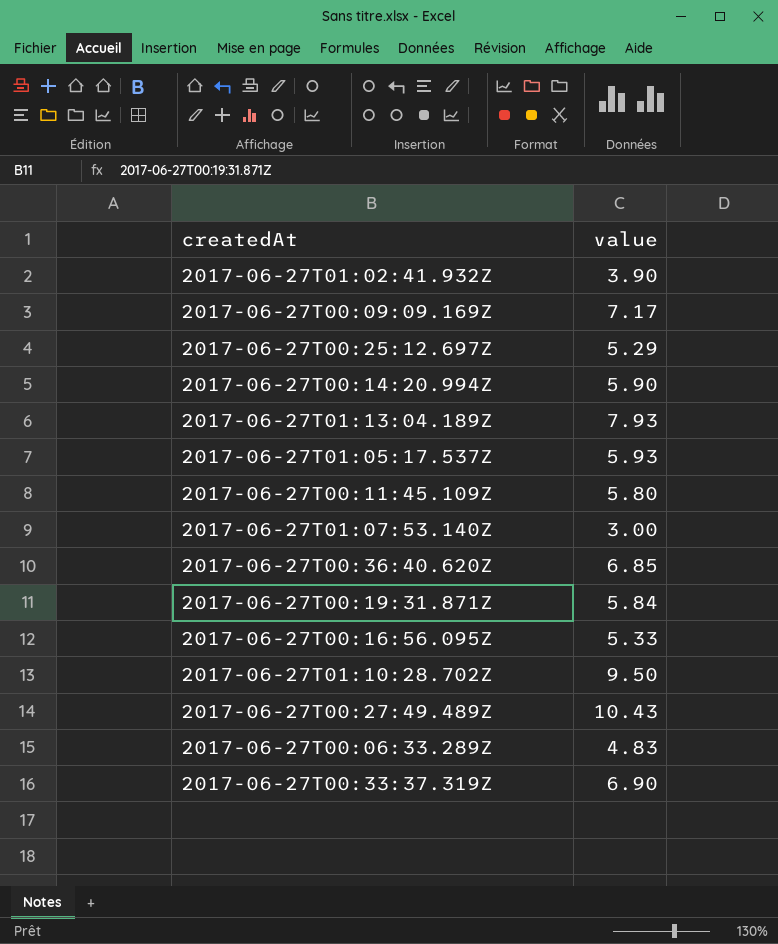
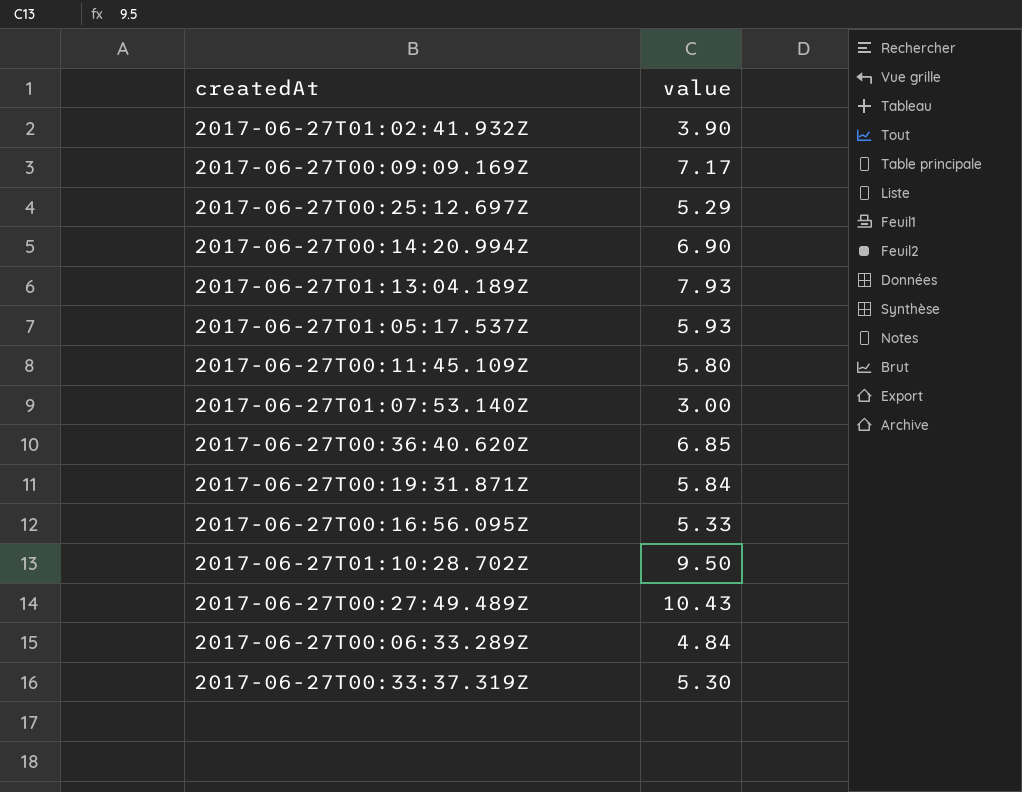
2017-06-27T00:14:20.994Z | value: 5.90 -> 6.90
2017-06-27T00:06:33.289Z | value: 4.83 -> 4.84
2017-06-27T00:33:37.319Z | value: 6.90 -> 5.30

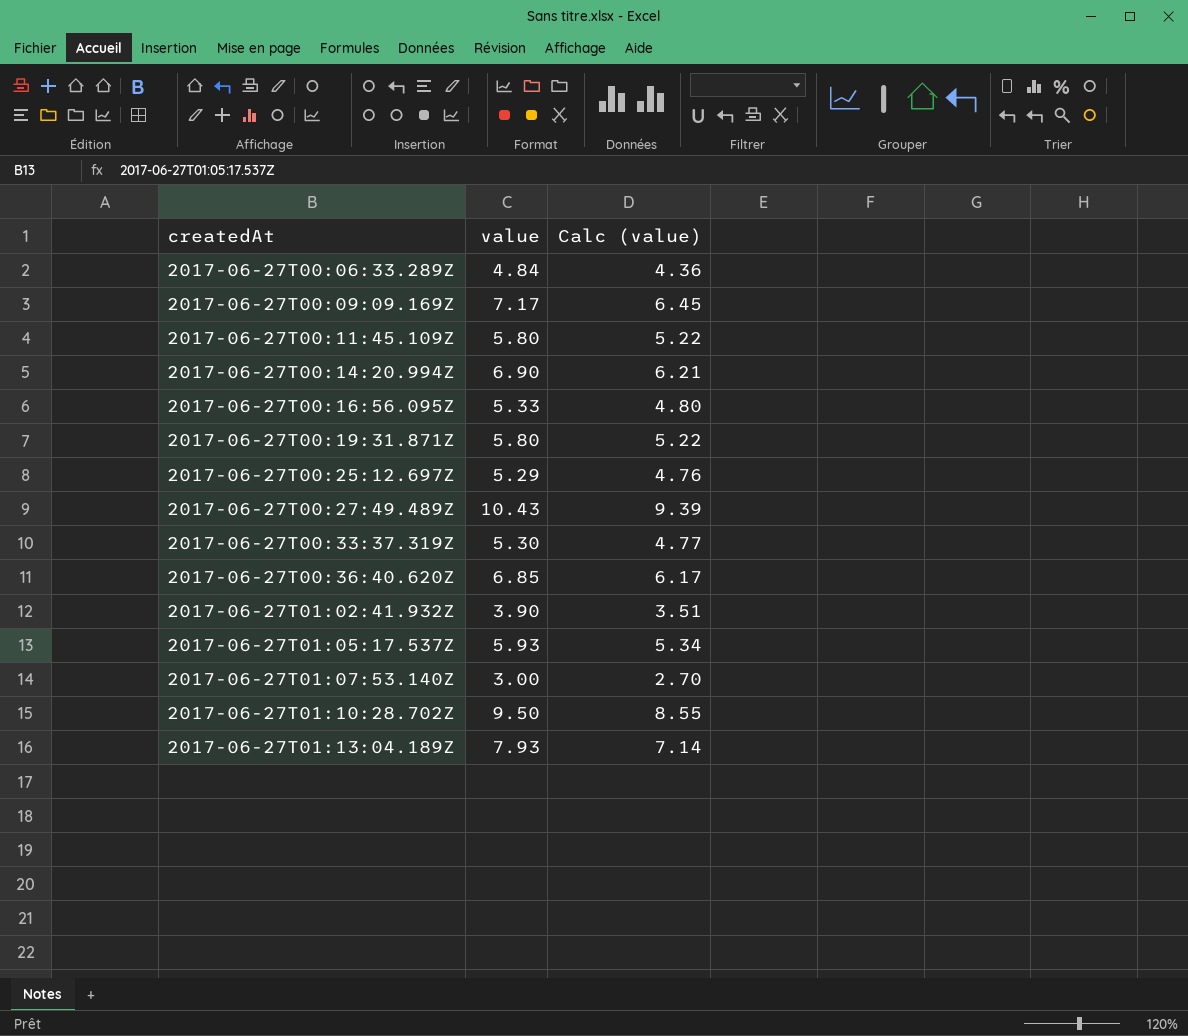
row order: none -> createdAt ascending
column Calc (value) | formula: none -> [value] * 0.9
2017-06-27T00:19:31.871Z | value: 5.84 -> 5.80

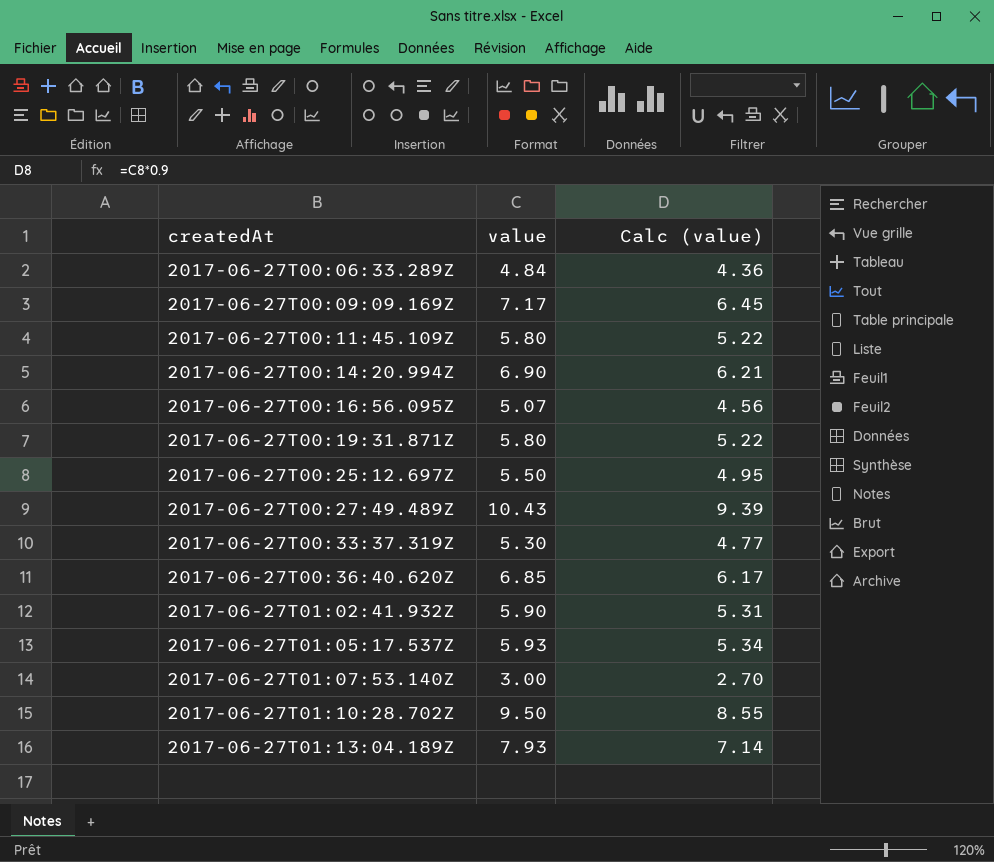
2017-06-27T00:16:56.095Z | value: 5.33 -> 5.07
2017-06-27T00:16:56.095Z | Calc (value): 4.80 -> 4.56
2017-06-27T00:25:12.697Z | value: 5.29 -> 5.50
2017-06-27T00:25:12.697Z | Calc (value): 4.76 -> 4.95
2017-06-27T01:02:41.932Z | value: 3.90 -> 5.90
2017-06-27T01:02:41.932Z | Calc (value): 3.51 -> 5.31

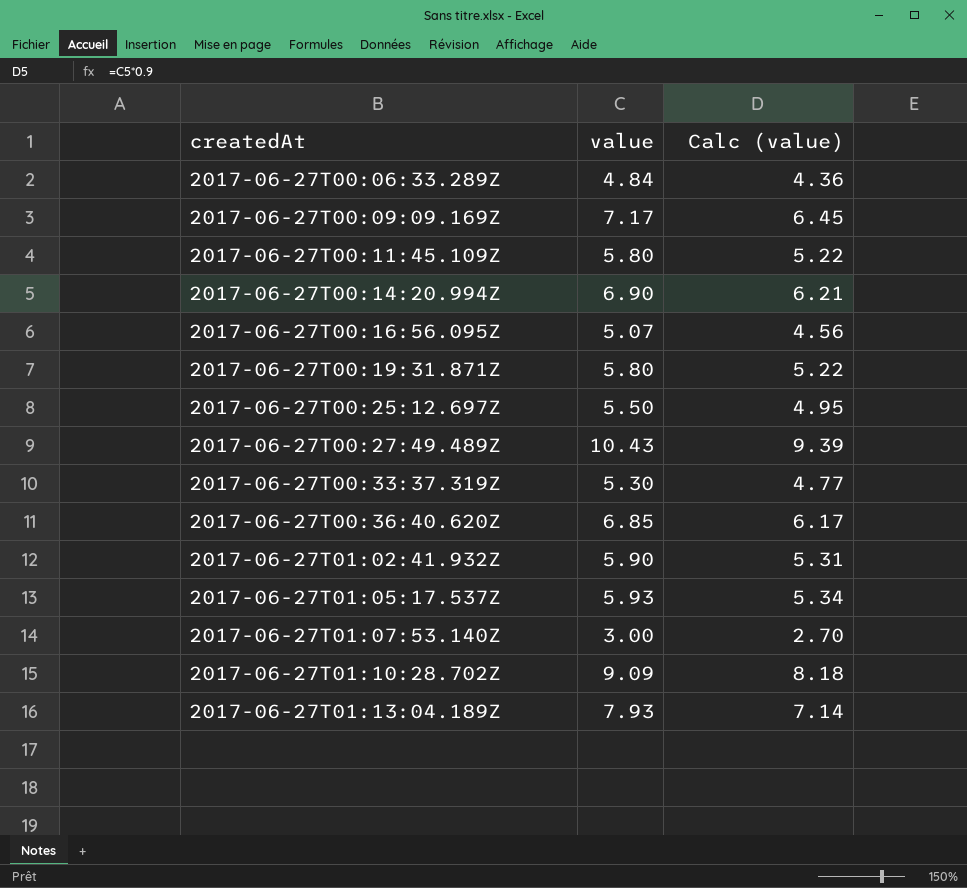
2017-06-27T01:10:28.702Z | value: 9.50 -> 9.09
2017-06-27T01:10:28.702Z | Calc (value): 8.55 -> 8.18

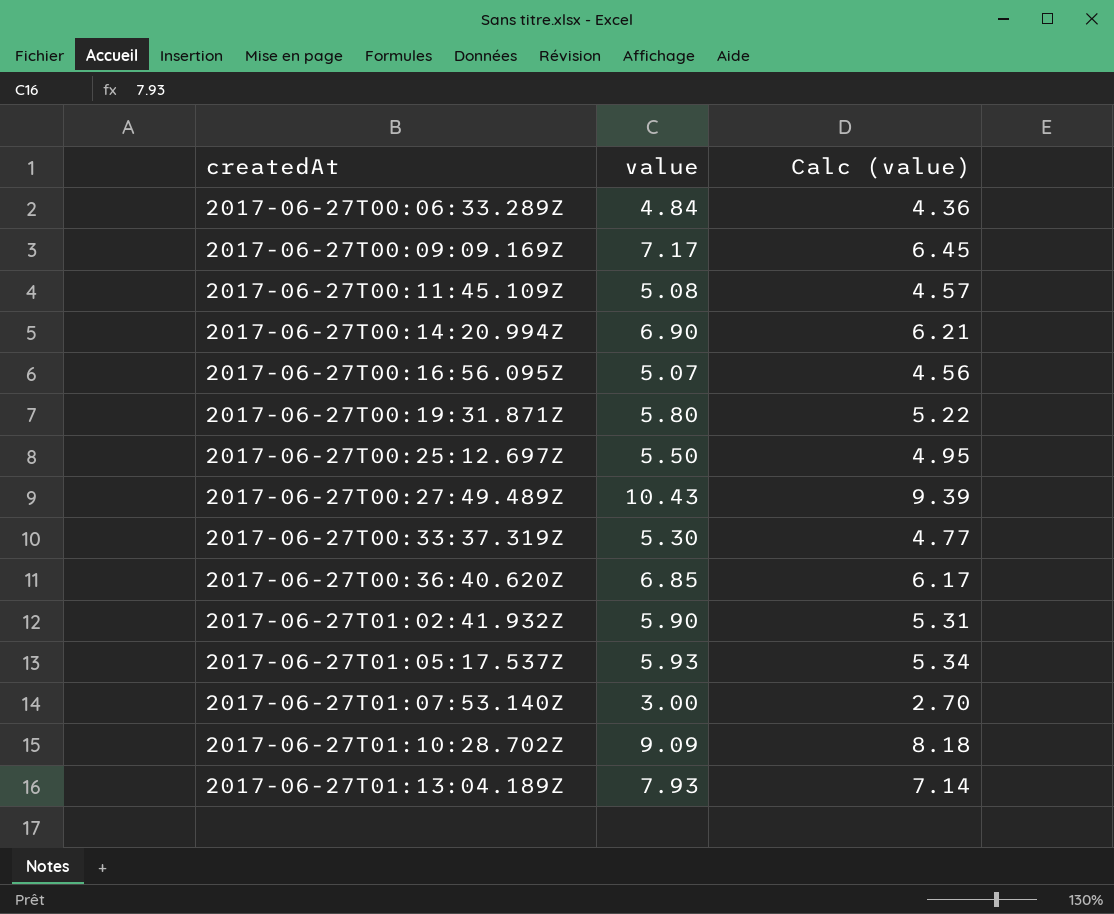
2017-06-27T00:11:45.109Z | value: 5.80 -> 5.08
2017-06-27T00:11:45.109Z | Calc (value): 5.22 -> 4.57

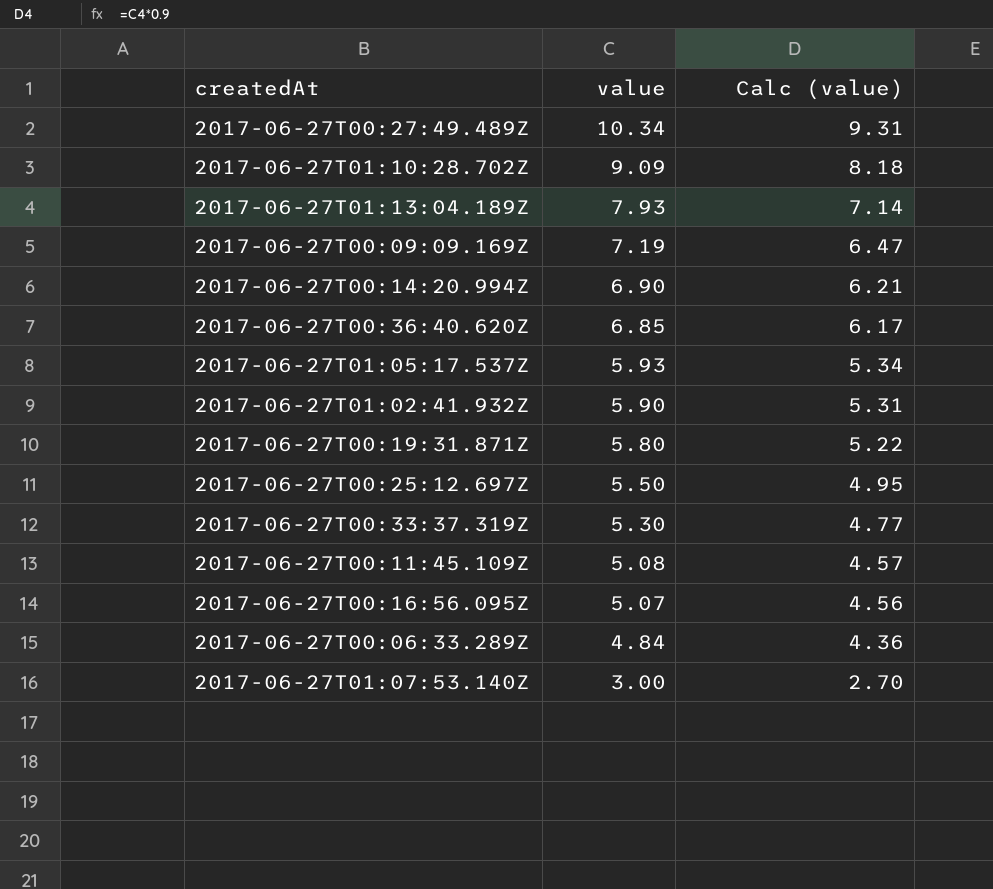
row order: createdAt ascending -> value descending
2017-06-27T00:27:49.489Z | value: 10.43 -> 10.34
2017-06-27T00:27:49.489Z | Calc (value): 9.39 -> 9.31
2017-06-27T00:09:09.169Z | value: 7.17 -> 7.19
2017-06-27T00:09:09.169Z | Calc (value): 6.45 -> 6.47

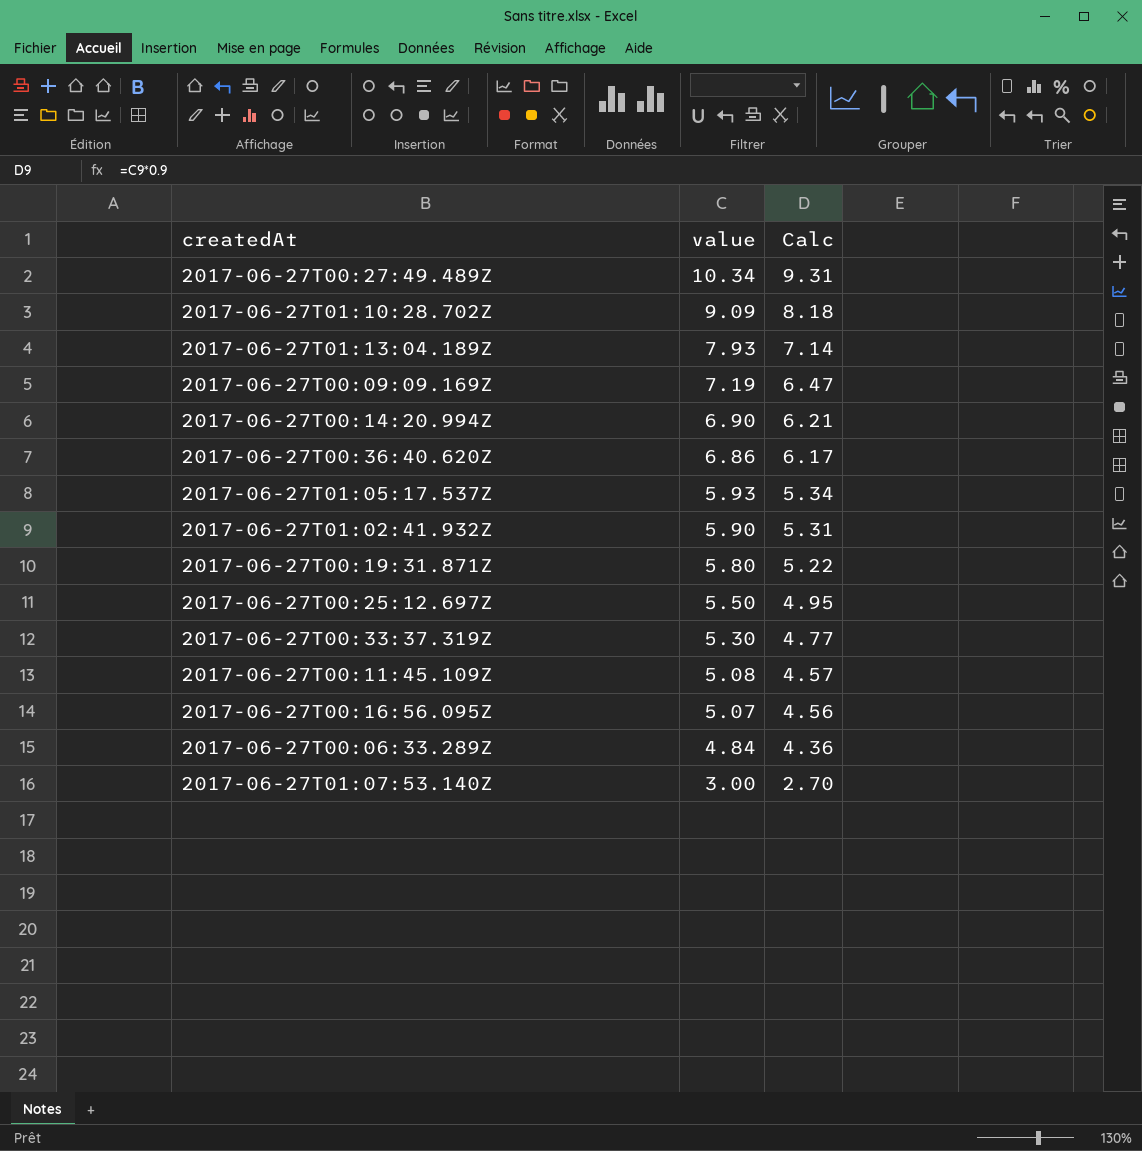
column name: Calc (value) -> Calc
2017-06-27T00:36:40.620Z | value: 6.85 -> 6.86

